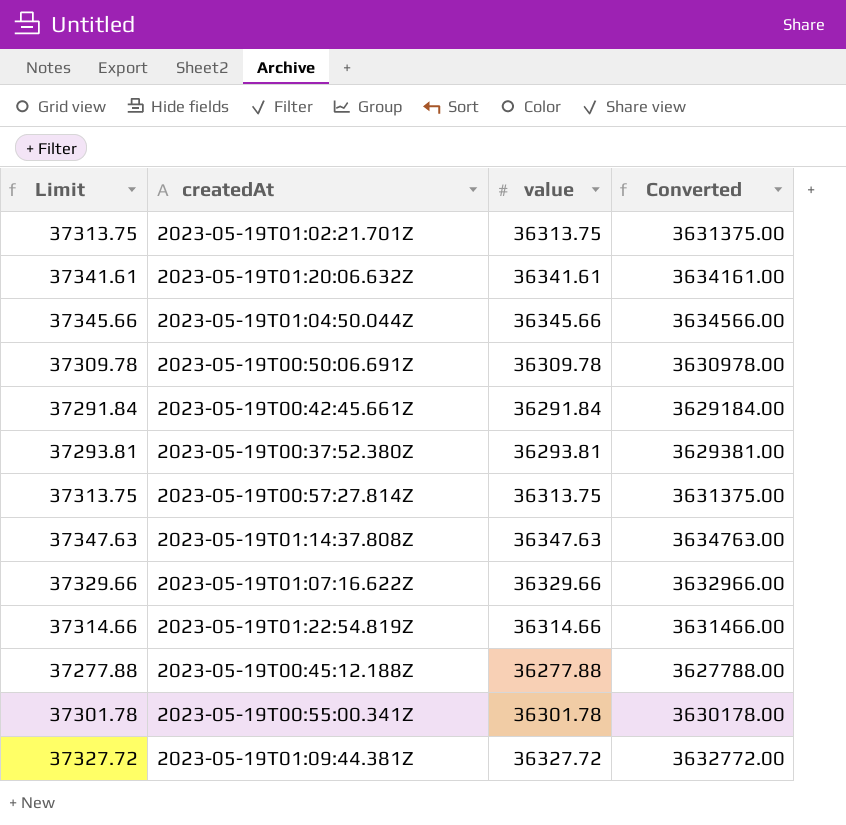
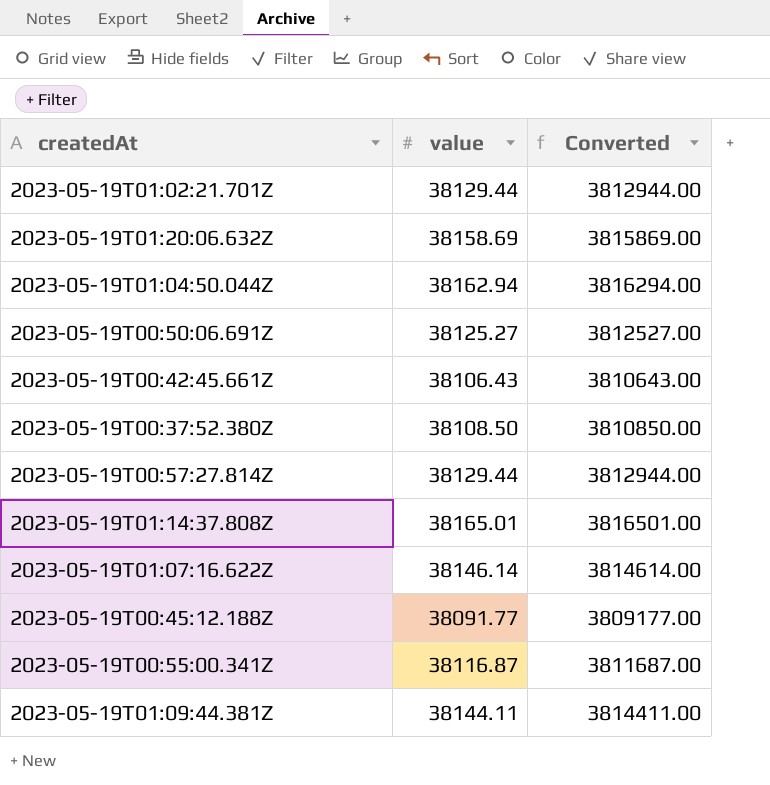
column Limit | formula: [value] + 1000 -> none
row 2023-05-19T01:22:54.819Z: 37314.66 | 36314.66 | 3631466.00 -> none
2023-05-19T01:02:21.701Z | value: 36313.75 -> 38129.44
2023-05-19T01:02:21.701Z | Converted: 3631375.00 -> 3812944.00
2023-05-19T01:20:06.632Z | value: 36341.61 -> 38158.69
2023-05-19T01:20:06.632Z | Converted: 3634161.00 -> 3815869.00
2023-05-19T01:04:50.044Z | value: 36345.66 -> 38162.94
2023-05-19T01:04:50.044Z | Converted: 3634566.00 -> 3816294.00
2023-05-19T00:50:06.691Z | value: 36309.78 -> 38125.27
2023-05-19T00:50:06.691Z | Converted: 3630978.00 -> 3812527.00
2023-05-19T00:42:45.661Z | value: 36291.84 -> 38106.43
2023-05-19T00:42:45.661Z | Converted: 3629184.00 -> 3810643.00
2023-05-19T00:37:52.380Z | value: 36293.81 -> 38108.50
2023-05-19T00:37:52.380Z | Converted: 3629381.00 -> 3810850.00
2023-05-19T00:57:27.814Z | value: 36313.75 -> 38129.44
2023-05-19T00:57:27.814Z | Converted: 3631375.00 -> 3812944.00
2023-05-19T01:14:37.808Z | value: 36347.63 -> 38165.01
2023-05-19T01:14:37.808Z | Converted: 3634763.00 -> 3816501.00
2023-05-19T01:07:16.622Z | value: 36329.66 -> 38146.14
2023-05-19T01:07:16.622Z | Converted: 3632966.00 -> 3814614.00
2023-05-19T00:45:12.188Z | value: 36277.88 -> 38091.77
2023-05-19T00:45:12.188Z | Converted: 3627788.00 -> 3809177.00
2023-05-19T00:55:00.341Z | value: 36301.78 -> 38116.87
2023-05-19T00:55:00.341Z | Converted: 3630178.00 -> 3811687.00
2023-05-19T01:09:44.381Z | value: 36327.72 -> 38144.11
2023-05-19T01:09:44.381Z | Converted: 3632772.00 -> 3814411.00

